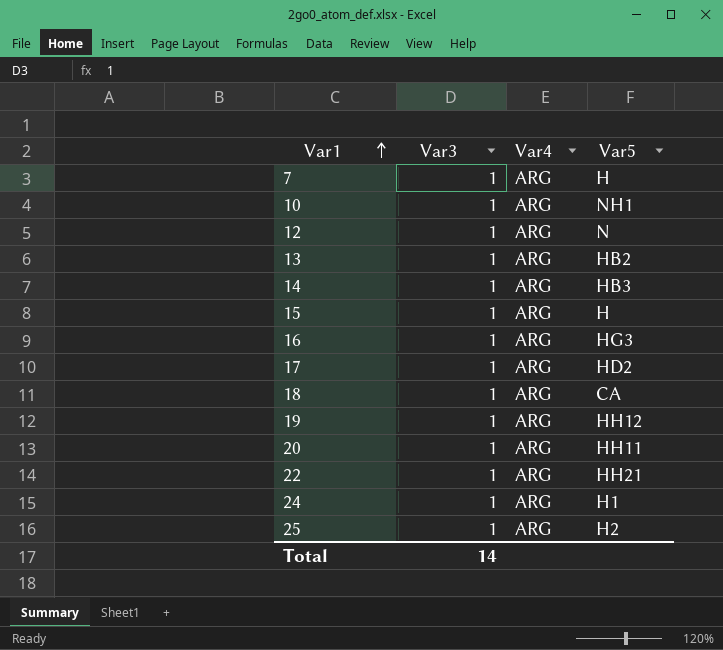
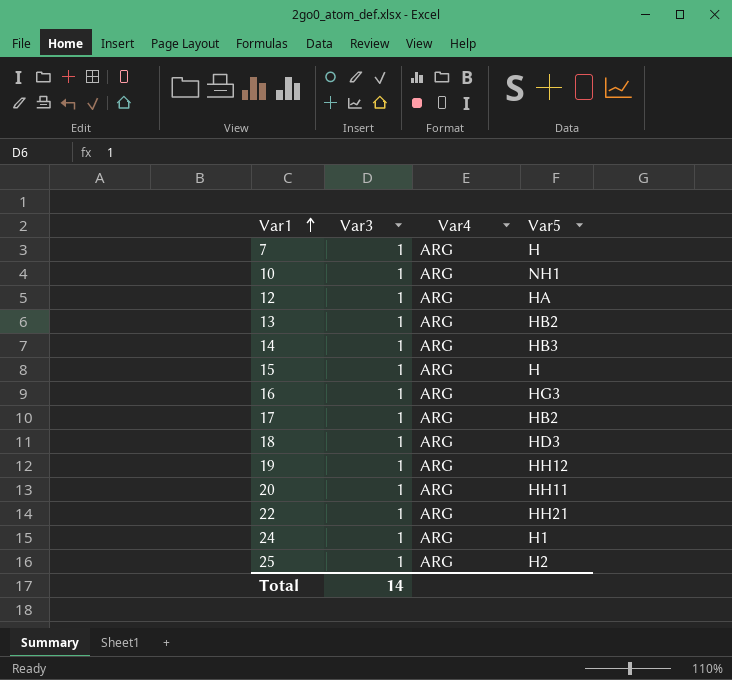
12 | Var5: N -> HA
17 | Var5: HD2 -> HB2
18 | Var5: CA -> HD3

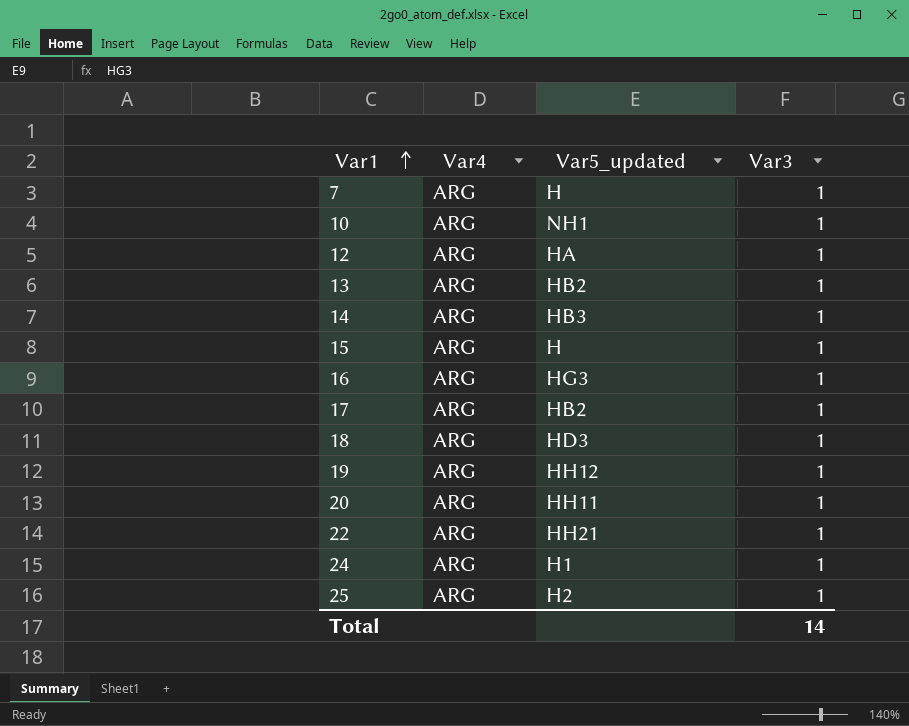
column name: Var5 -> Var5_updated
column Var3 | position: 2 -> 4

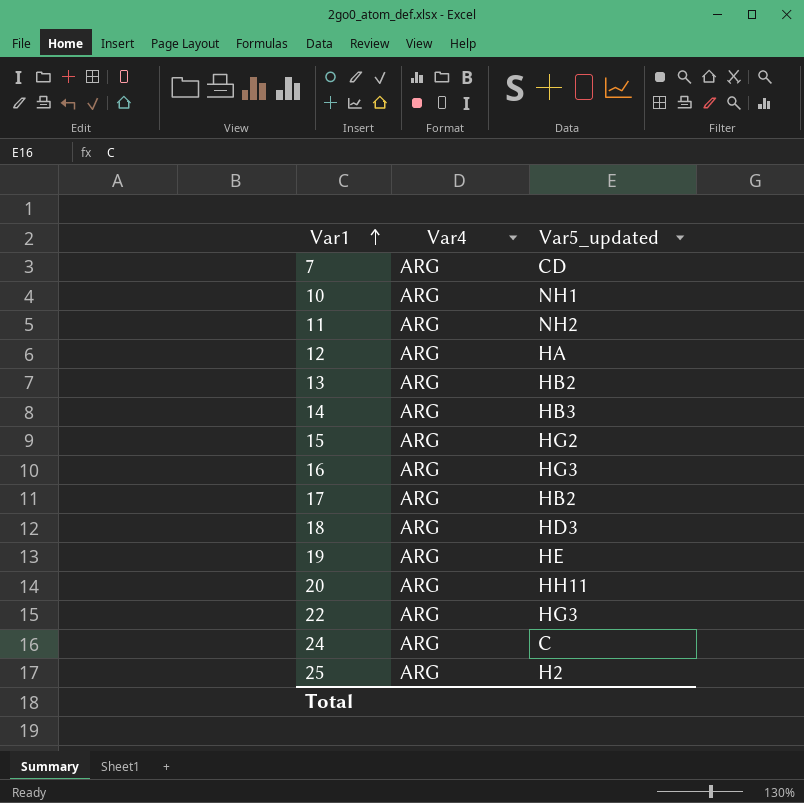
column Var3 | position: 4 -> none
7 | Var5_updated: H -> CD
row 11: none -> ARG | NH2
15 | Var5_updated: H -> HG2
19 | Var5_updated: HH12 -> HE
22 | Var5_updated: HH21 -> HG3
24 | Var5_updated: H1 -> C

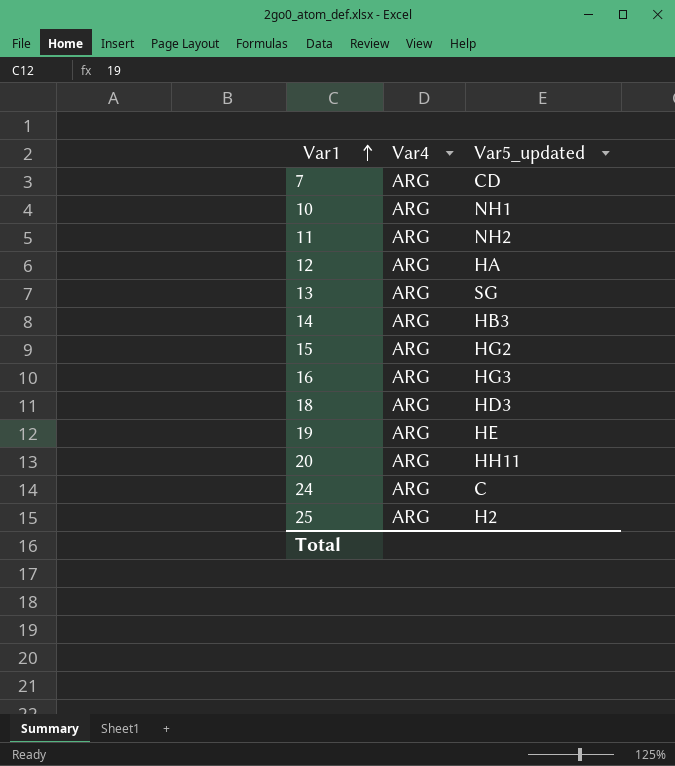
row 17: ARG | HB2 -> none
row 22: ARG | HG3 -> none
13 | Var5_updated: HB2 -> SG

